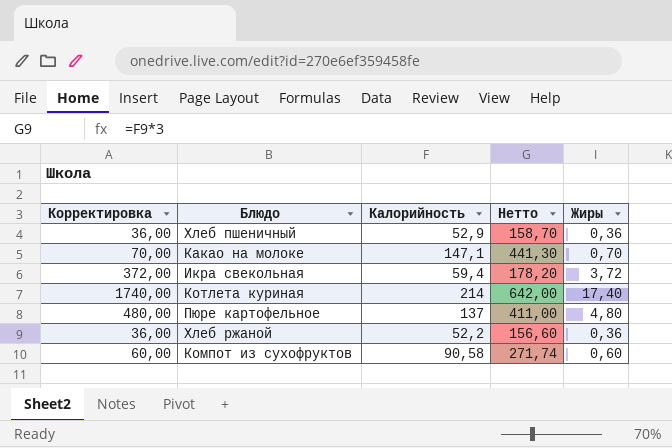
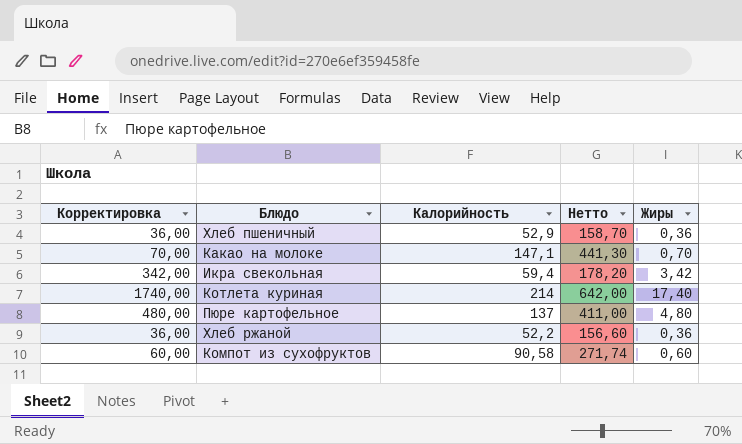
Икра свекольная | Корректировка: 372,00 -> 342,00
Икра свекольная | Жиры: 3,72 -> 3,42

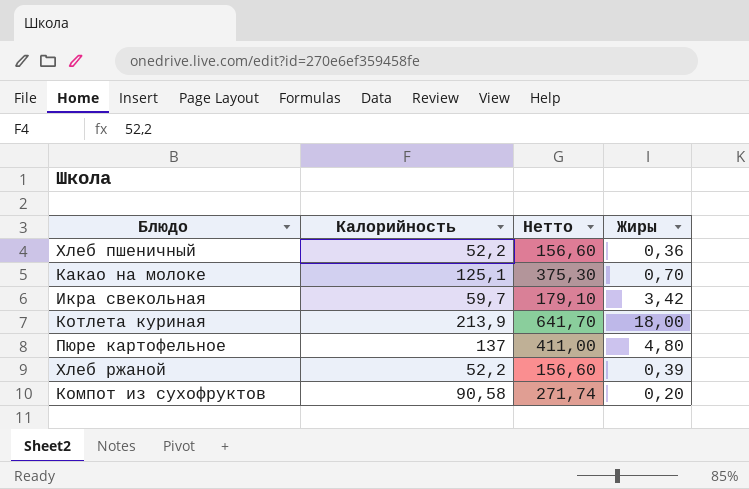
column Корректировка | formula: [Жиры] * 100 -> none
Хлеб пшеничный | Калорийность: 52,9 -> 52,2
Хлеб пшеничный | Нетто: 158,70 -> 156,60
Какао на молоке | Калорийность: 147,1 -> 125,1
Какао на молоке | Нетто: 441,30 -> 375,30
Икра свекольная | Калорийность: 59,4 -> 59,7
Икра свекольная | Нетто: 178,20 -> 179,10
Котлета куриная | Калорийность: 214 -> 213,9
Котлета куриная | Нетто: 642,00 -> 641,70
Котлета куриная | Жиры: 17,40 -> 18,00
Хлеб ржаной | Жиры: 0,36 -> 0,39
Компот из сухофруктов | Жиры: 0,60 -> 0,20

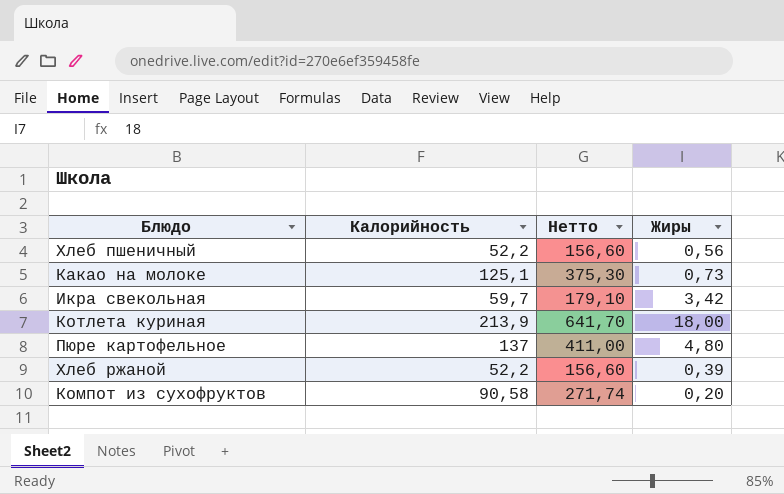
Хлеб пшеничный | Жиры: 0,36 -> 0,56
Какао на молоке | Жиры: 0,70 -> 0,73

